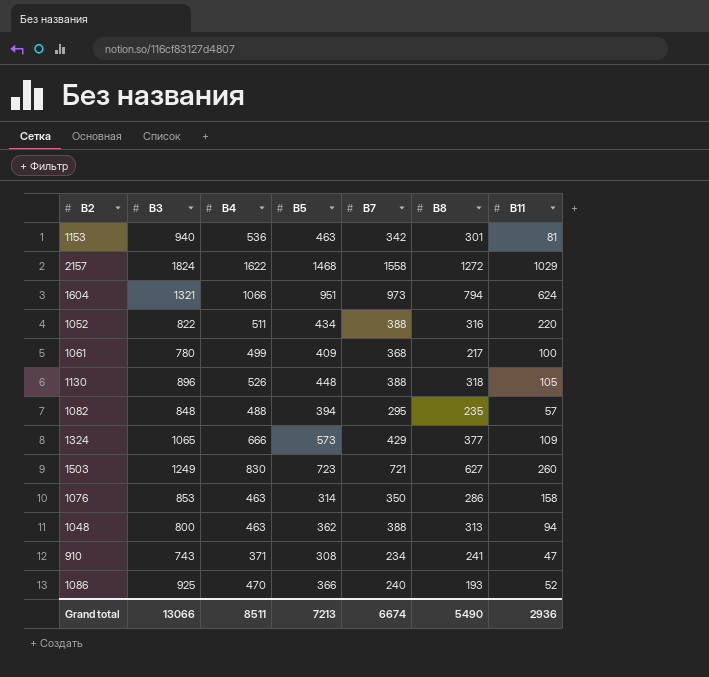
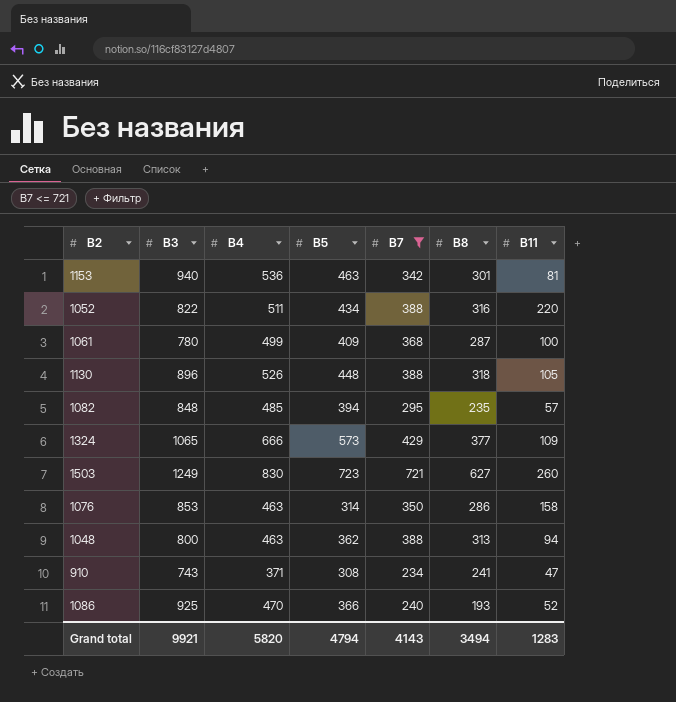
filter: none -> B7 <= 721
1061 | B8: 217 -> 287
1082 | B4: 488 -> 485
Grand total | B3: 13066 -> 9921
Grand total | B4: 8511 -> 5820
Grand total | B5: 7213 -> 4794
Grand total | B7: 6674 -> 4143
Grand total | B8: 5490 -> 3494
Grand total | B11: 2936 -> 1283

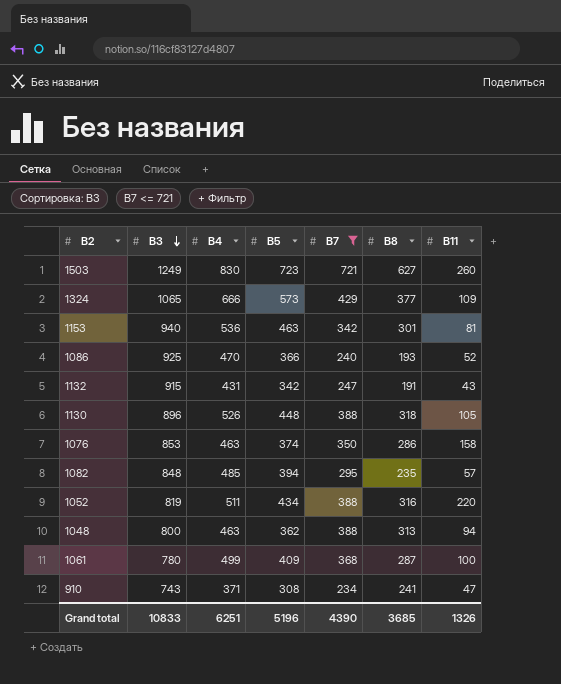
row order: none -> B3 descending
row 1132: none -> 915 | 431 | 342 | 247 | 191 | 43
1076 | B5: 314 -> 374
1052 | B3: 822 -> 819
Grand total | B3: 9921 -> 10833
Grand total | B4: 5820 -> 6251
Grand total | B5: 4794 -> 5196
Grand total | B7: 4143 -> 4390
Grand total | B8: 3494 -> 3685
Grand total | B11: 1283 -> 1326

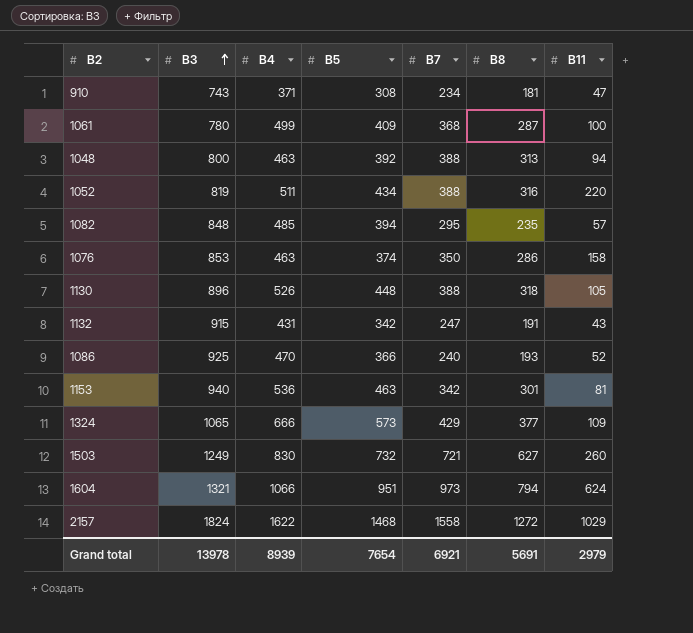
filter: B7 <= 721 -> none
row order: B3 descending -> B3 ascending
910 | B8: 241 -> 181
1048 | B5: 362 -> 392
1503 | B5: 723 -> 732
Grand total | B3: 10833 -> 13978
Grand total | B4: 6251 -> 8939
Grand total | B5: 5196 -> 7654
Grand total | B7: 4390 -> 6921
Grand total | B8: 3685 -> 5691
Grand total | B11: 1326 -> 2979

